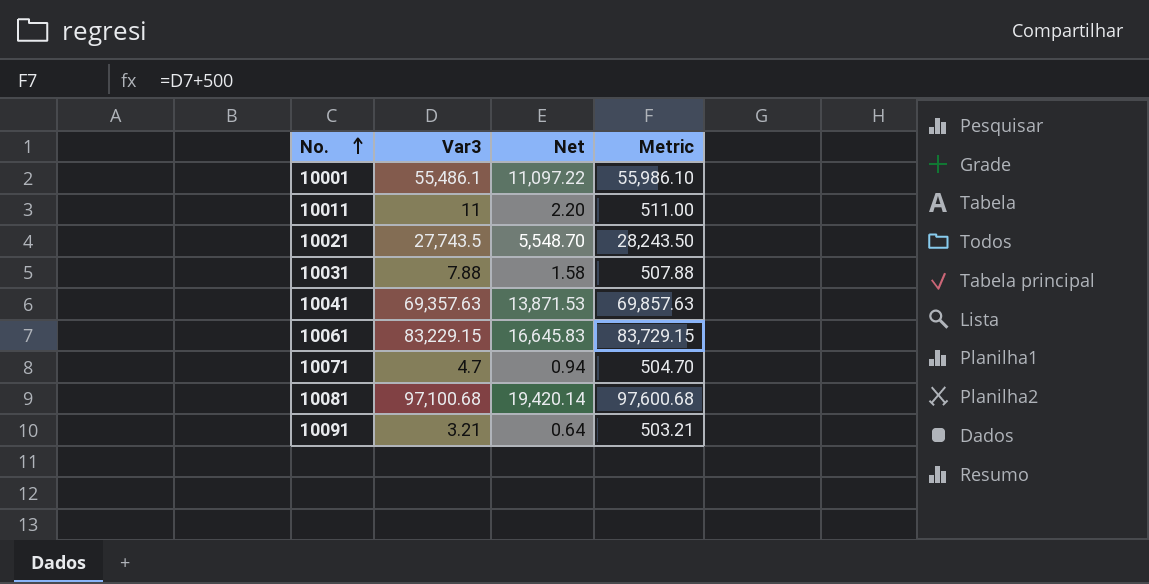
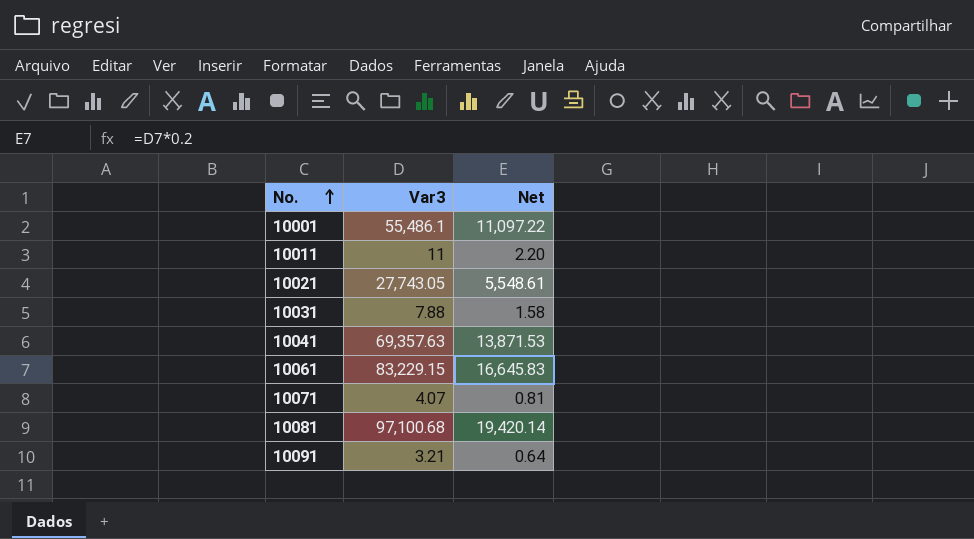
column Metric | formula: [Var3] + 500 -> none
10021 | Var3: 27,743.5 -> 27,743.05
10021 | Net: 5,548.70 -> 5,548.61
10071 | Var3: 4.7 -> 4.07
10071 | Net: 0.94 -> 0.81

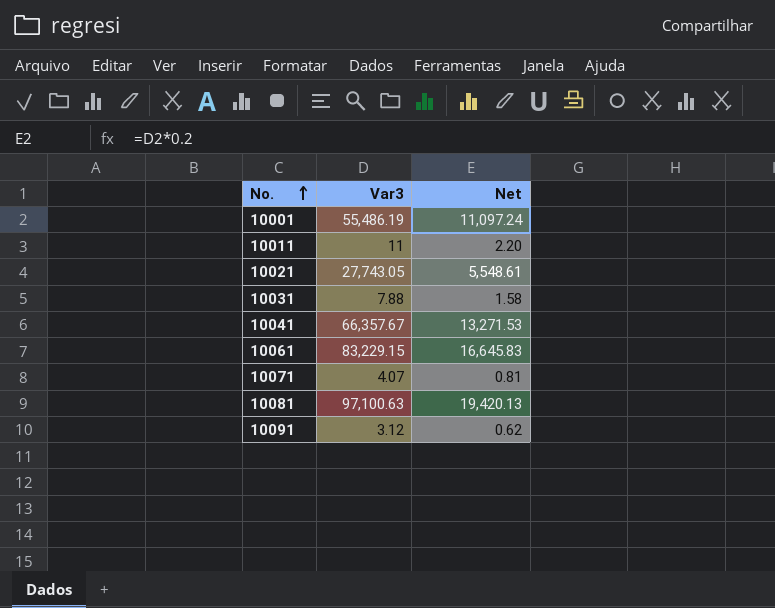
10001 | Var3: 55,486.1 -> 55,486.19
10001 | Net: 11,097.22 -> 11,097.24
10041 | Var3: 69,357.63 -> 66,357.67
10041 | Net: 13,871.53 -> 13,271.53
10081 | Var3: 97,100.68 -> 97,100.63
10081 | Net: 19,420.14 -> 19,420.13
10091 | Var3: 3.21 -> 3.12
10091 | Net: 0.64 -> 0.62

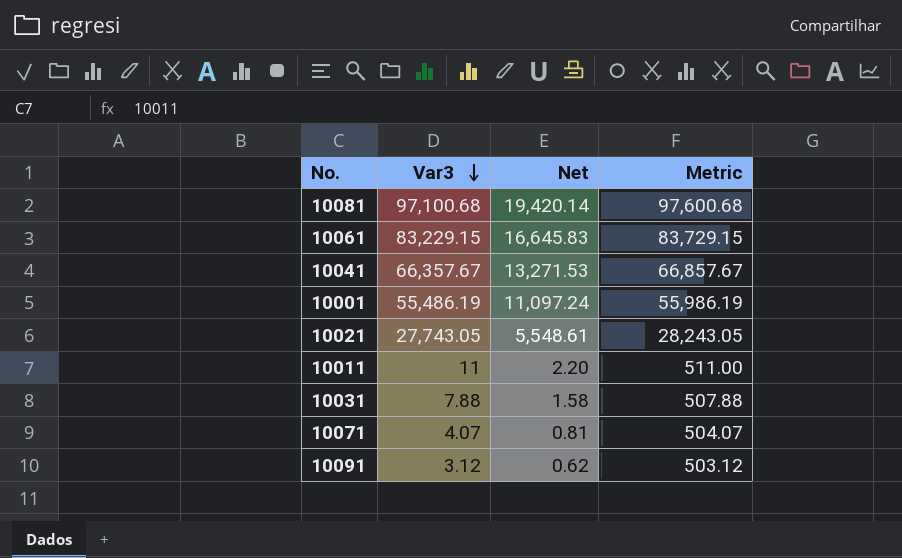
row order: No. ascending -> Var3 descending
column Metric | formula: none -> [Var3] + 500
10081 | Var3: 97,100.63 -> 97,100.68
10081 | Net: 19,420.13 -> 19,420.14

